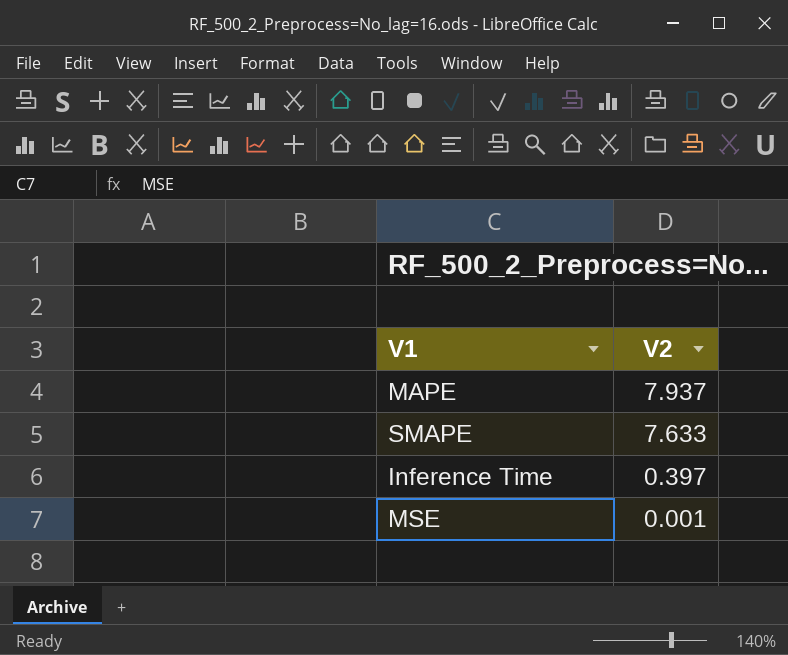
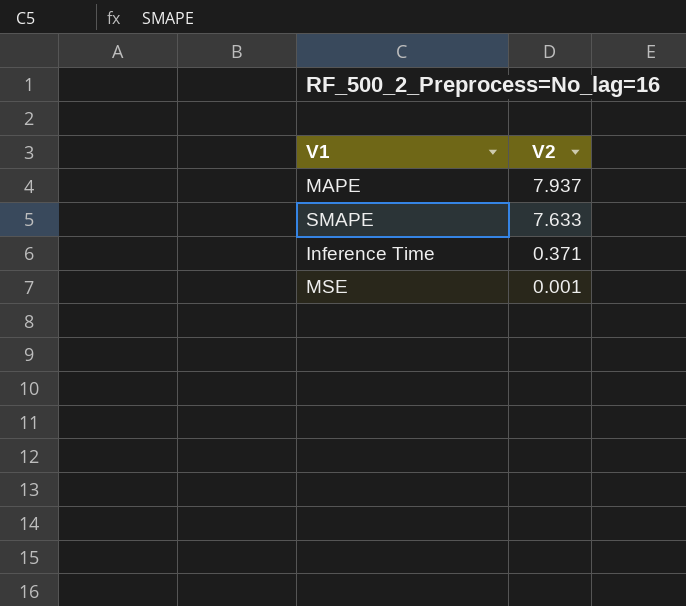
Inference Time | V2: 0.397 -> 0.371

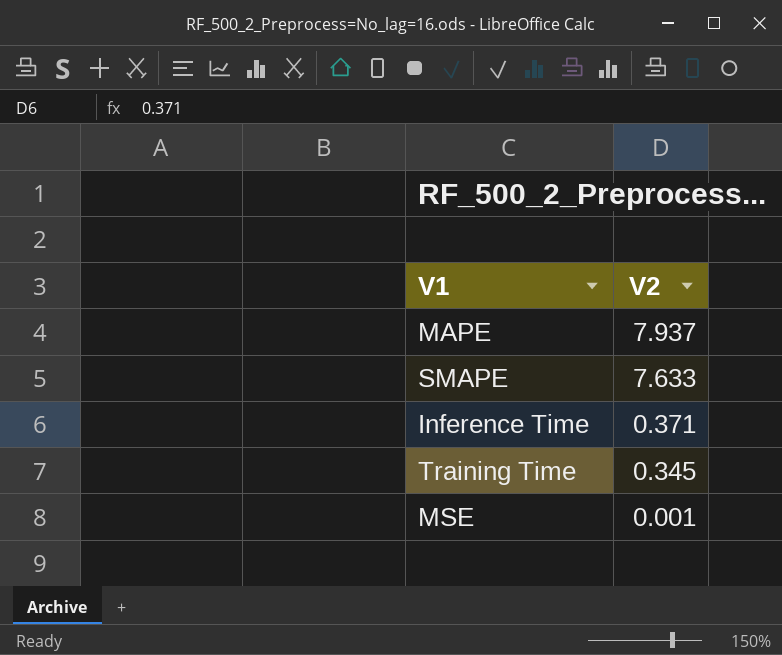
row Training Time: none -> 0.345

